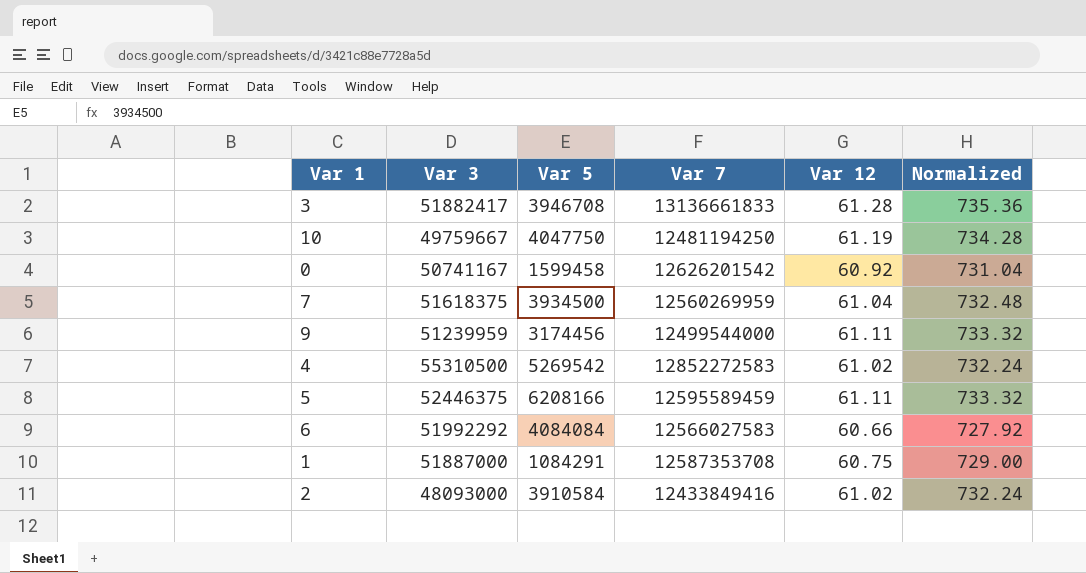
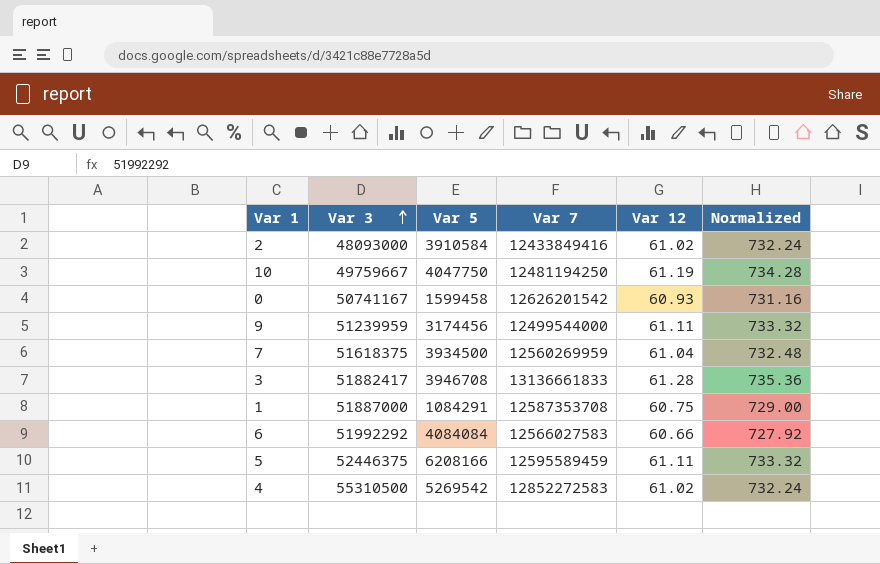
row order: none -> Var 3 ascending
0 | Var 12: 60.92 -> 60.93
0 | Normalized: 731.04 -> 731.16

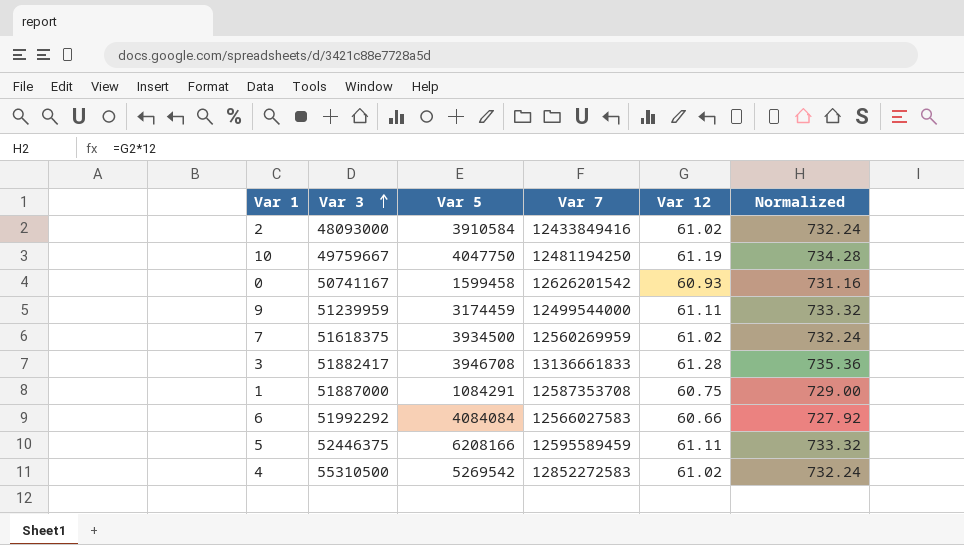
9 | Var 5: 3174456 -> 3174459
7 | Var 12: 61.04 -> 61.02
7 | Normalized: 732.48 -> 732.24

